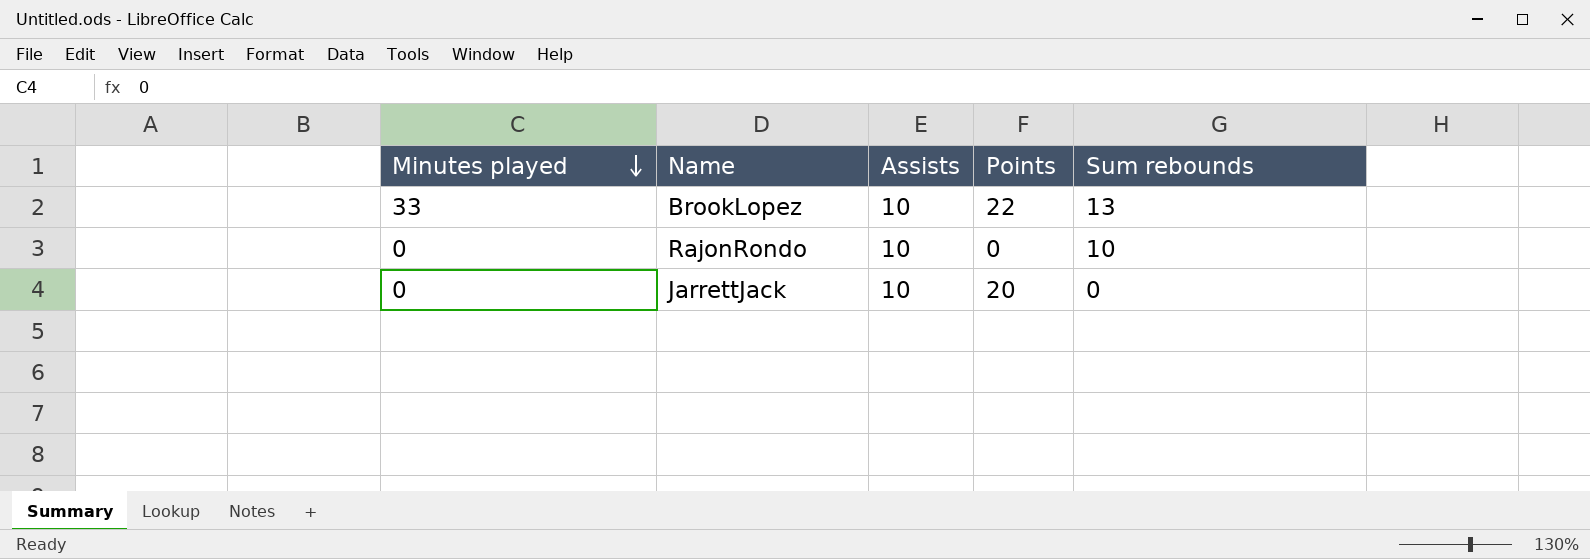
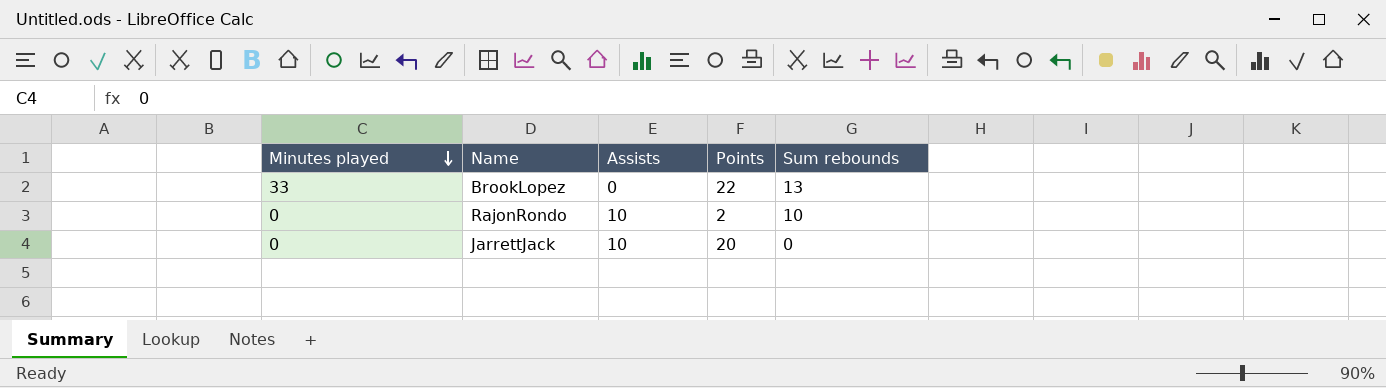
BrookLopez | Assists: 10 -> 0
RajonRondo | Points: 0 -> 2

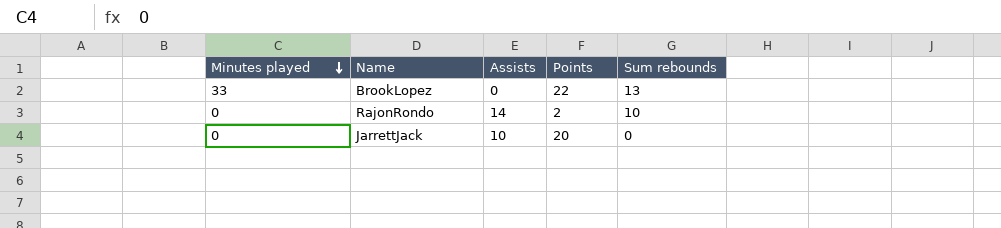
RajonRondo | Assists: 10 -> 14

